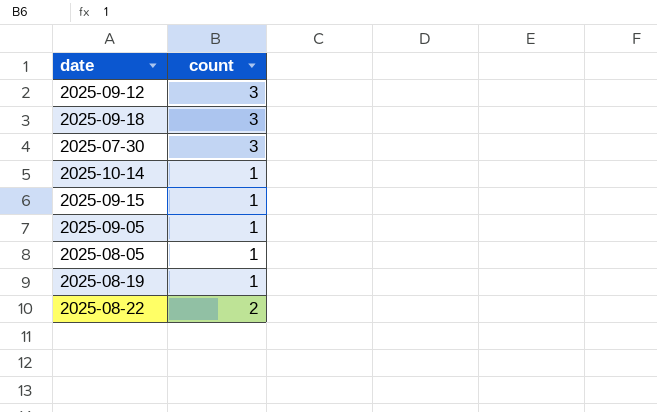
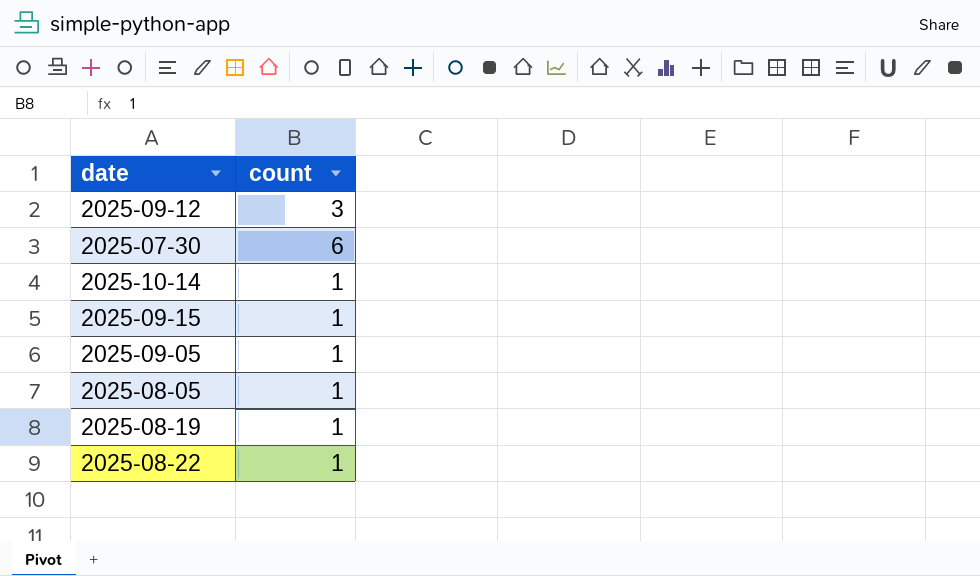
row 2025-09-18: 3 -> none
2025-07-30 | count: 3 -> 6
2025-08-22 | count: 2 -> 1

